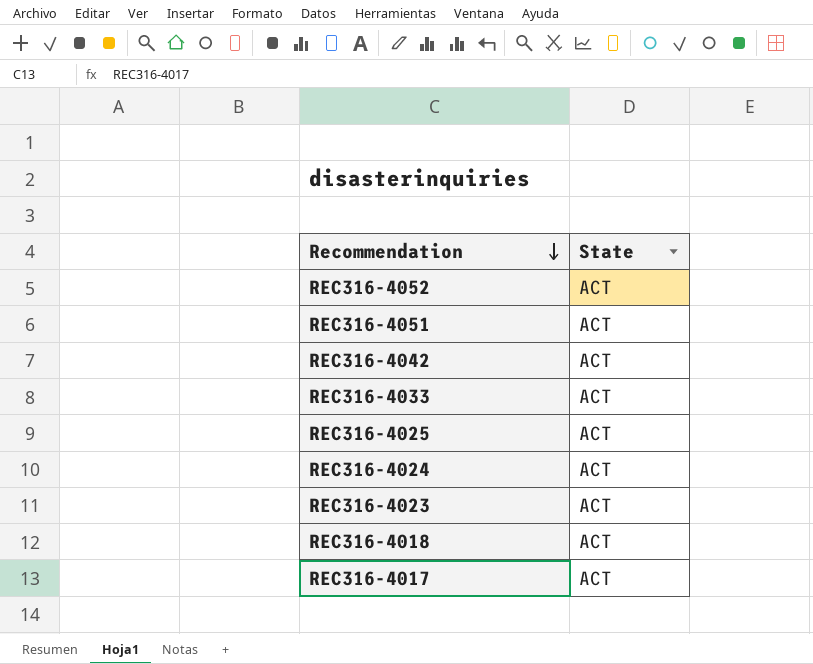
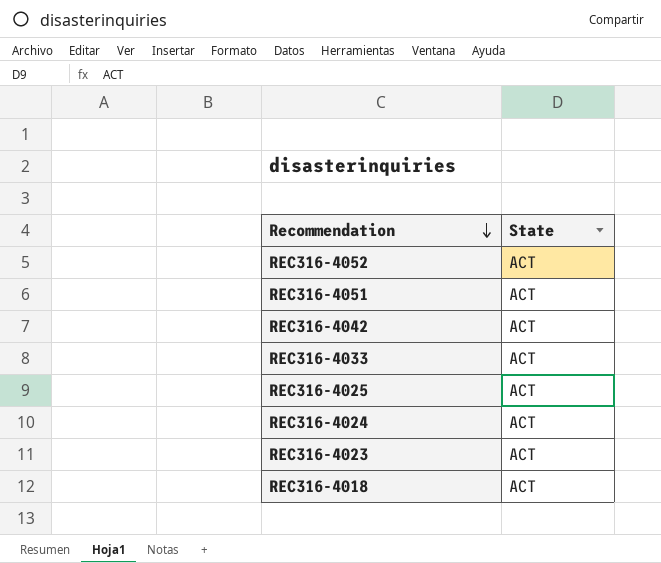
row REC316-4017: ACT -> none

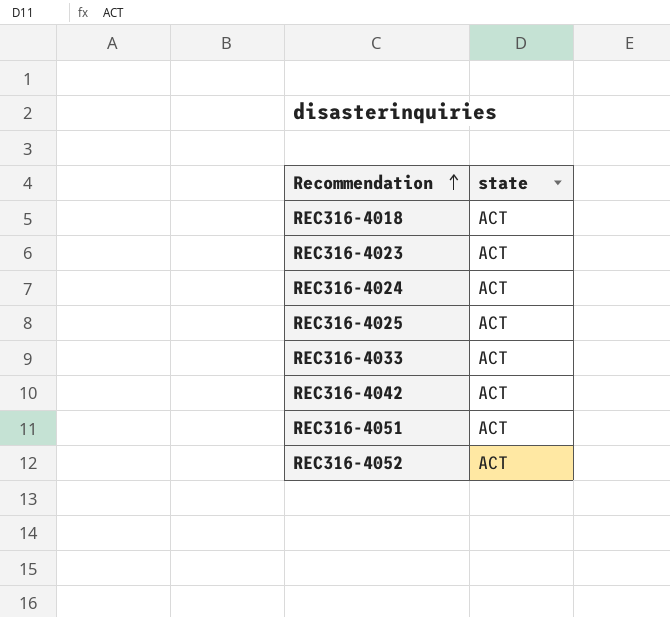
row order: Recommendation descending -> Recommendation ascending
column name: State -> state

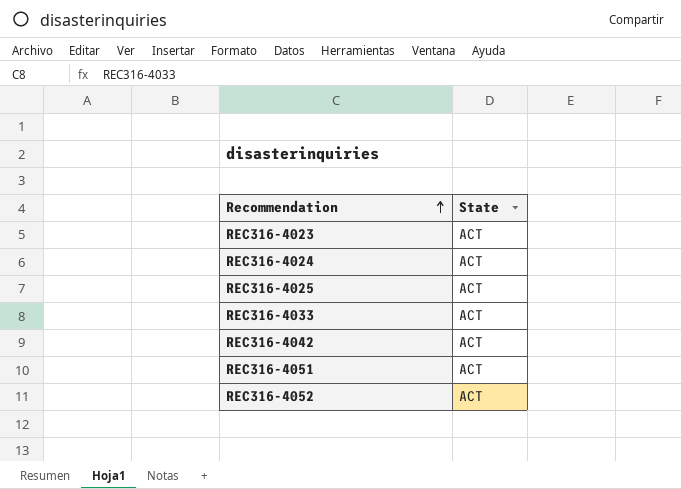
column name: state -> State
row REC316-4018: ACT -> none

